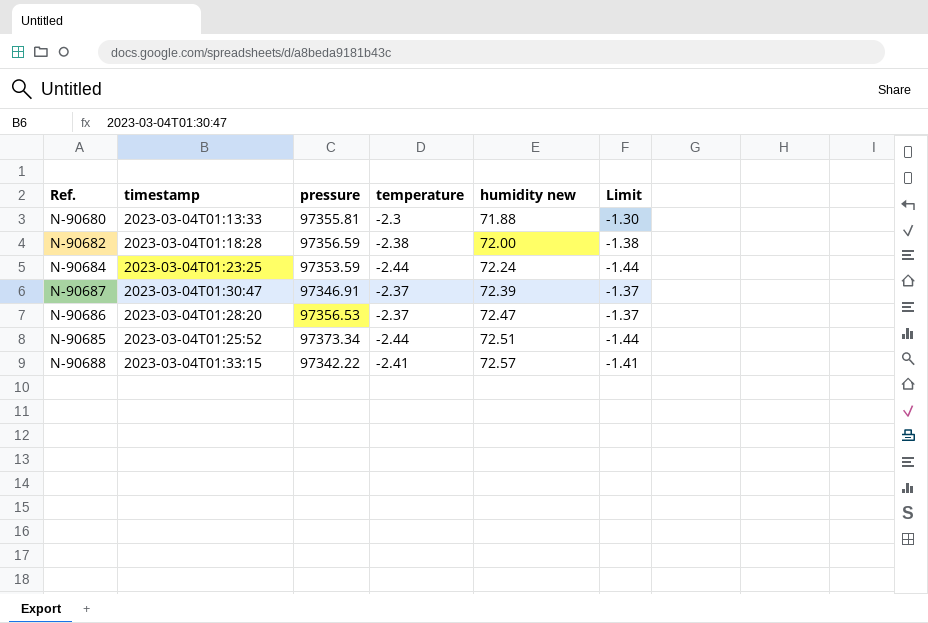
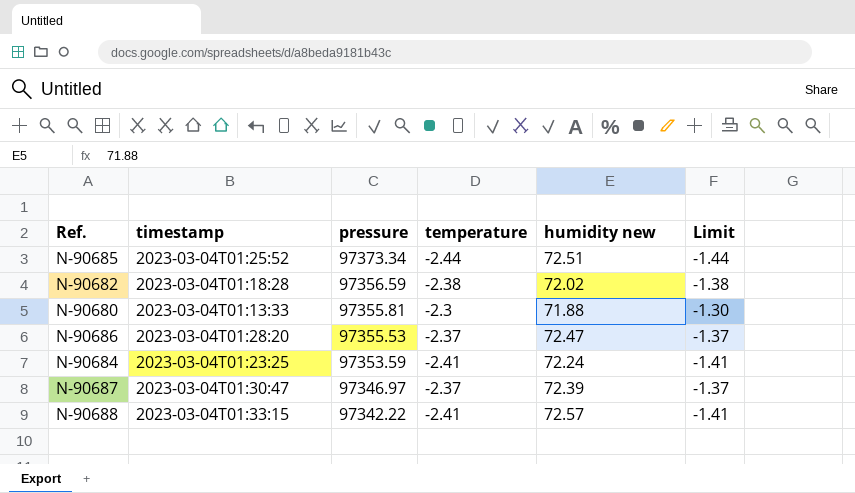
row order: humidity new ascending -> pressure descending
N-90682 | humidity new: 72.00 -> 72.02
N-90686 | pressure: 97356.53 -> 97355.53
N-90684 | temperature: -2.44 -> -2.41
N-90684 | Limit: -1.44 -> -1.41
N-90687 | pressure: 97346.91 -> 97346.97

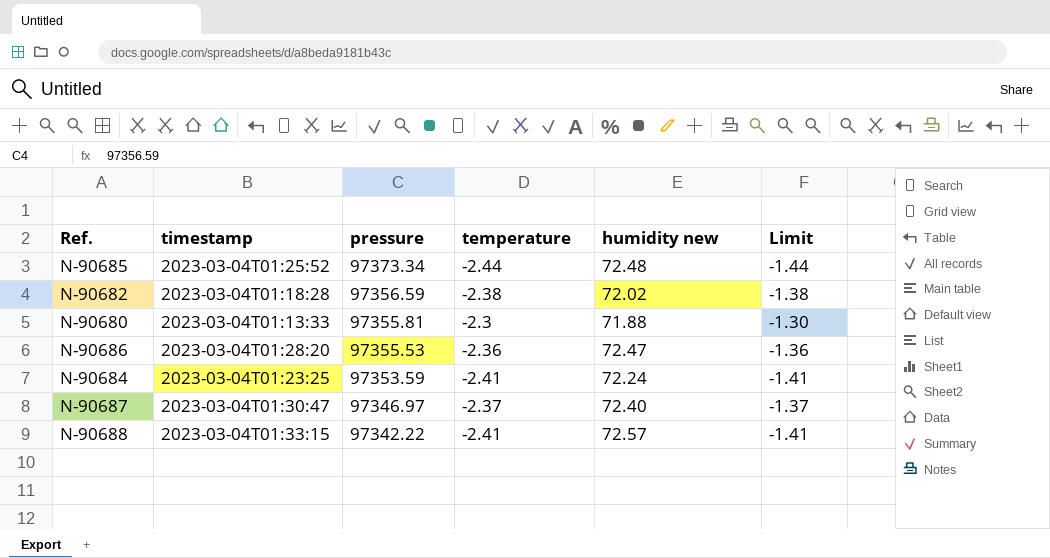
N-90685 | humidity new: 72.51 -> 72.48
N-90686 | temperature: -2.37 -> -2.36
N-90686 | Limit: -1.37 -> -1.36
N-90687 | humidity new: 72.39 -> 72.40

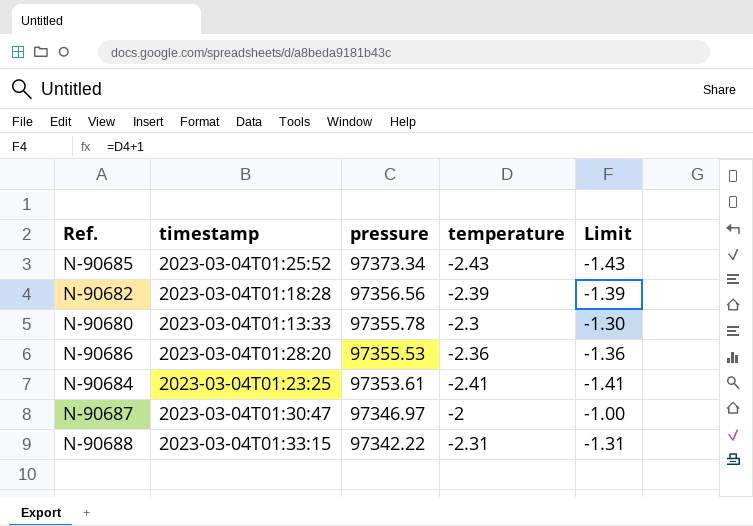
column humidity new | position: 5 -> none
N-90685 | temperature: -2.44 -> -2.43
N-90685 | Limit: -1.44 -> -1.43
N-90682 | pressure: 97356.59 -> 97356.56
N-90682 | temperature: -2.38 -> -2.39
N-90682 | Limit: -1.38 -> -1.39
N-90680 | pressure: 97355.81 -> 97355.78
N-90684 | pressure: 97353.59 -> 97353.61
N-90687 | temperature: -2.37 -> -2
N-90687 | Limit: -1.37 -> -1.00
N-90688 | temperature: -2.41 -> -2.31
N-90688 | Limit: -1.41 -> -1.31

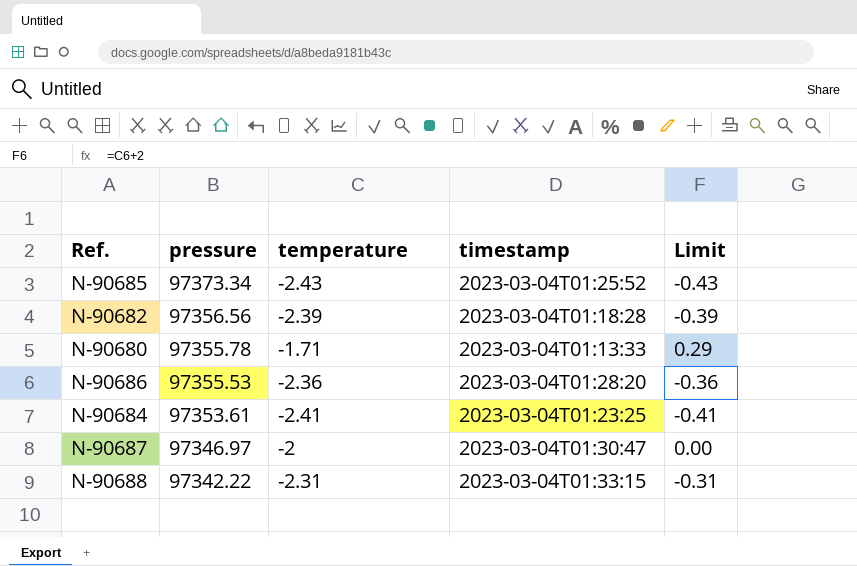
column timestamp | position: 2 -> 4
column Limit | formula: [temperature] + 1 -> [temperature] + 2
N-90680 | temperature: -2.3 -> -1.71

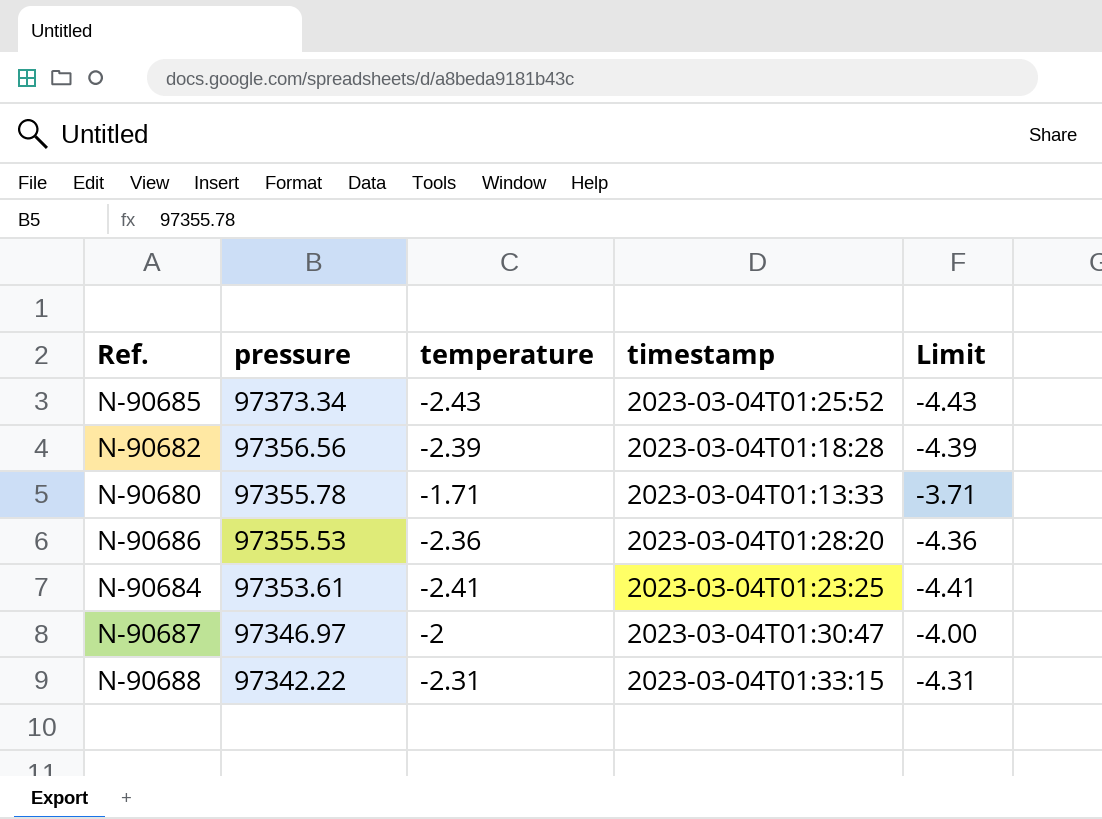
column Limit | formula: [temperature] + 2 -> [temperature] - 2

